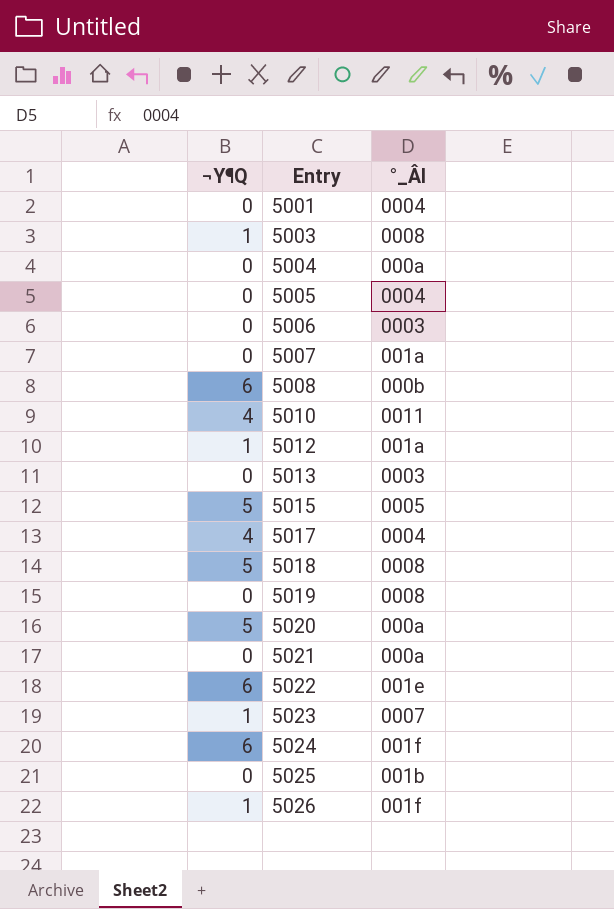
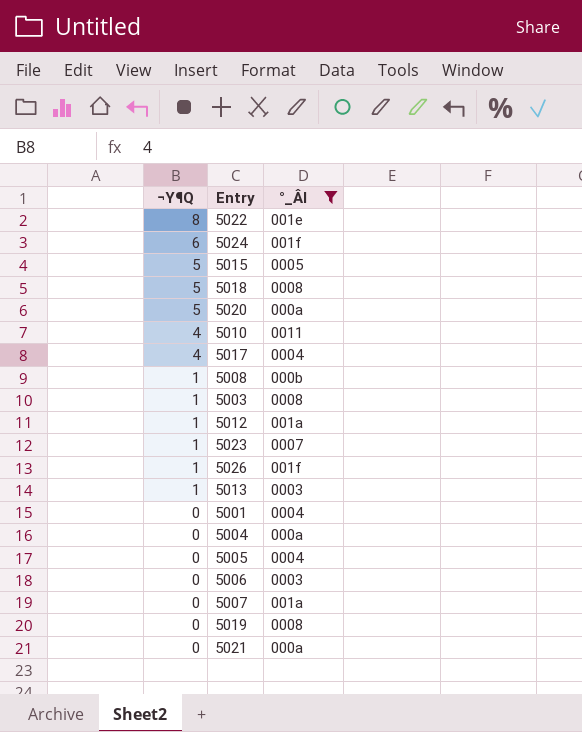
filter: none -> °_ÂI != 001b
row order: Entry ascending -> ¬Y¶Q descending
5022 | ¬Y¶Q: 6 -> 8
5008 | ¬Y¶Q: 6 -> 1
5013 | ¬Y¶Q: 0 -> 1

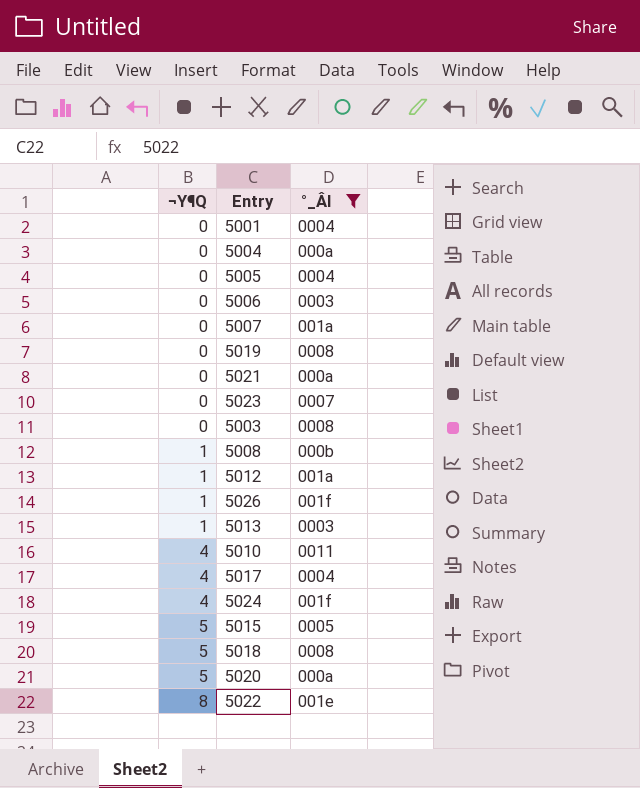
row order: ¬Y¶Q descending -> ¬Y¶Q ascending
5023 | ¬Y¶Q: 1 -> 0
5003 | ¬Y¶Q: 1 -> 0
5024 | ¬Y¶Q: 6 -> 4

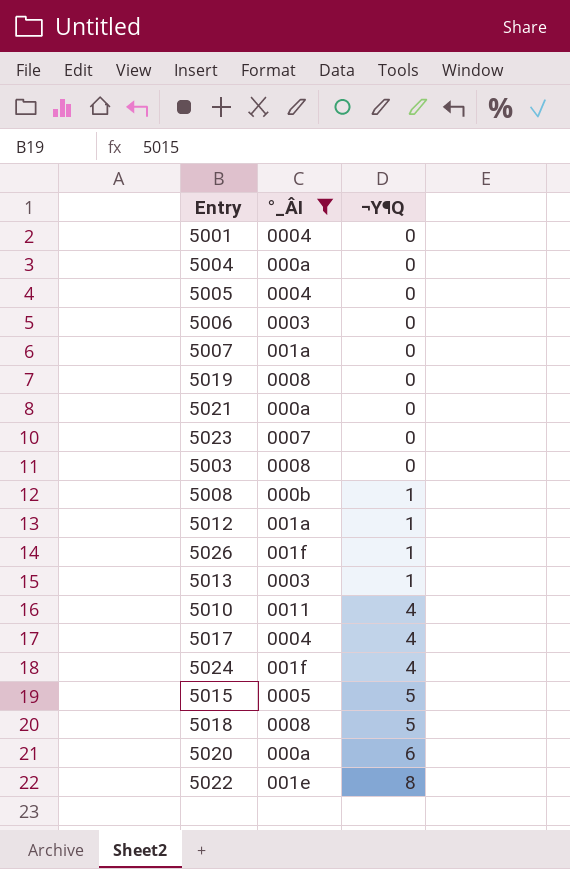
column ¬Y¶Q | position: 1 -> 3
5020 | ¬Y¶Q: 5 -> 6

